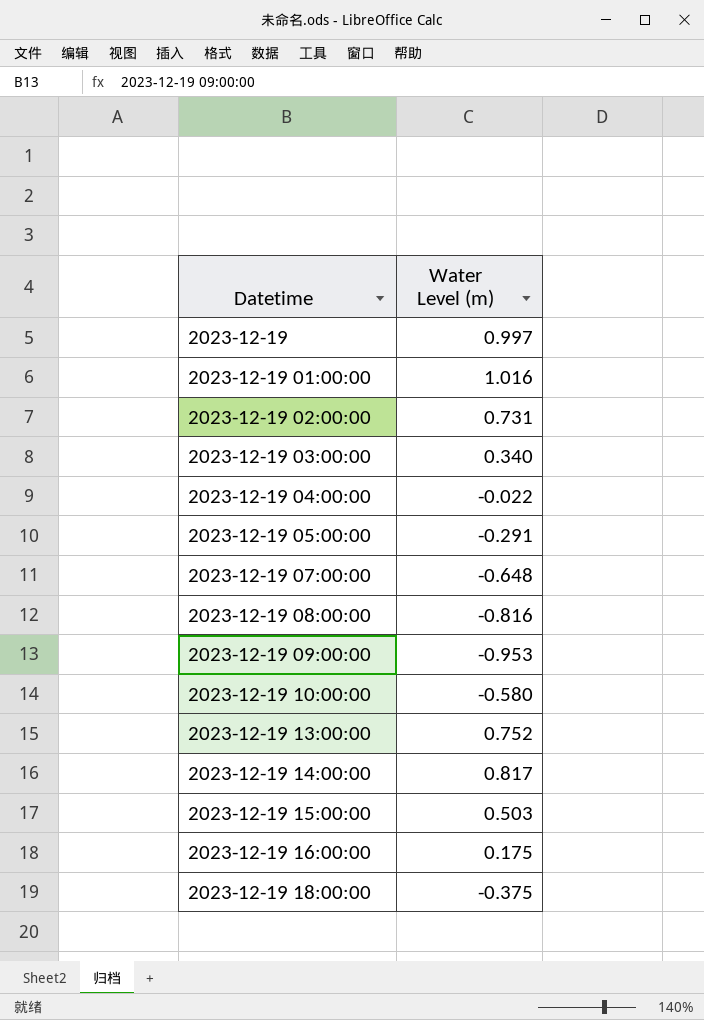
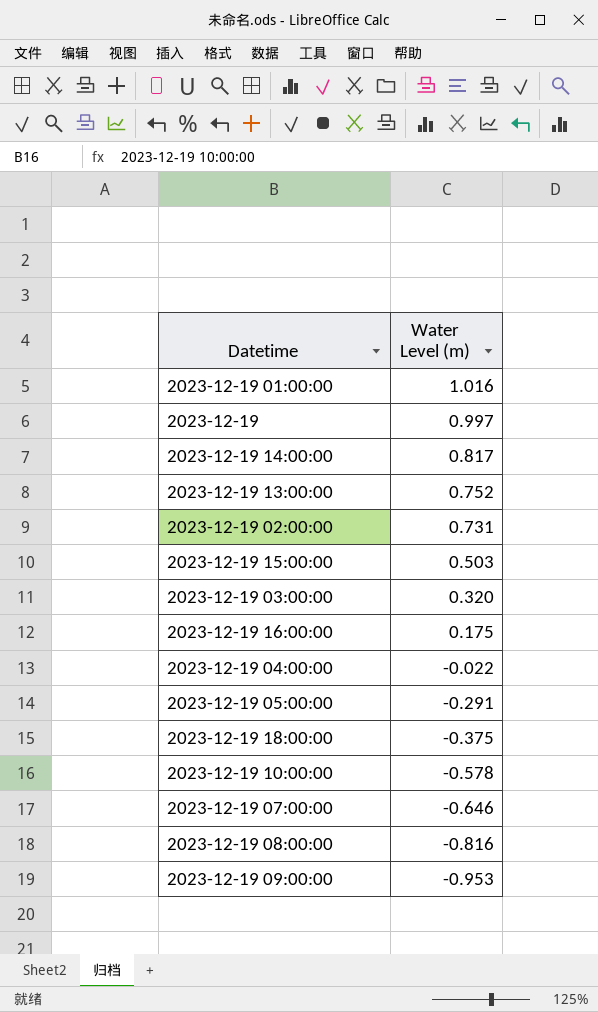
row order: Datetime ascending -> Water Level (m) descending
2023-12-19 03:00:00 | Water Level (m): 0.340 -> 0.320
2023-12-19 10:00:00 | Water Level (m): -0.580 -> -0.578
2023-12-19 07:00:00 | Water Level (m): -0.648 -> -0.646

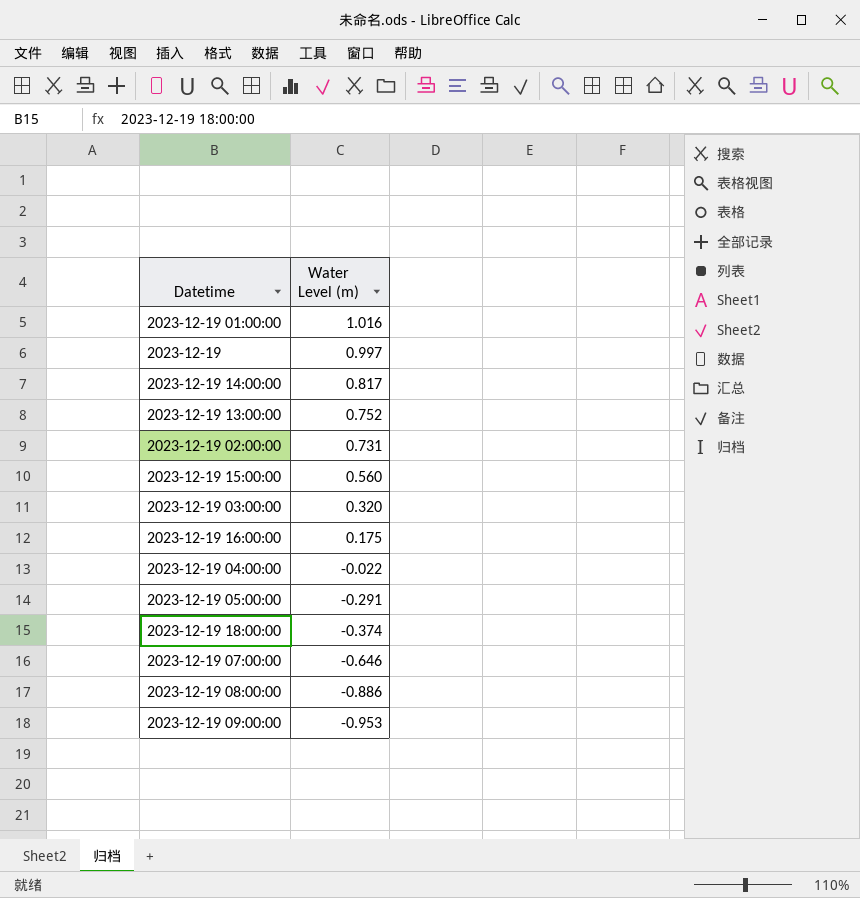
row 2023-12-19 10:00:00: -0.578 -> none
2023-12-19 15:00:00 | Water Level (m): 0.503 -> 0.560
2023-12-19 18:00:00 | Water Level (m): -0.375 -> -0.374
2023-12-19 08:00:00 | Water Level (m): -0.816 -> -0.886

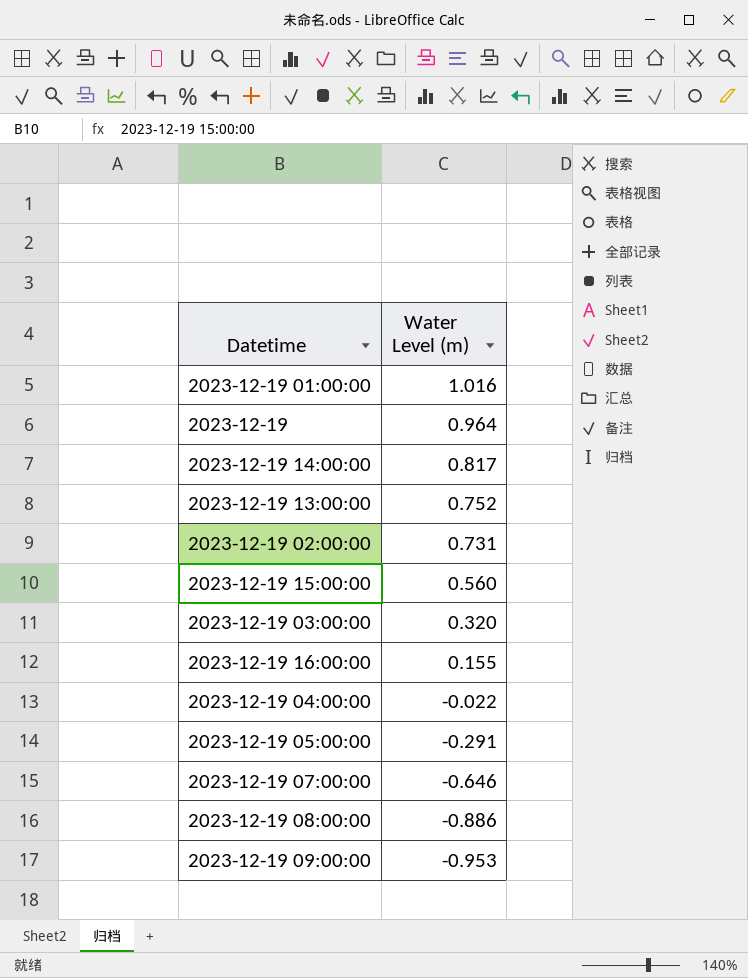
row 2023-12-19 18:00:00: -0.374 -> none
2023-12-19 | Water Level (m): 0.997 -> 0.964
2023-12-19 16:00:00 | Water Level (m): 0.175 -> 0.155

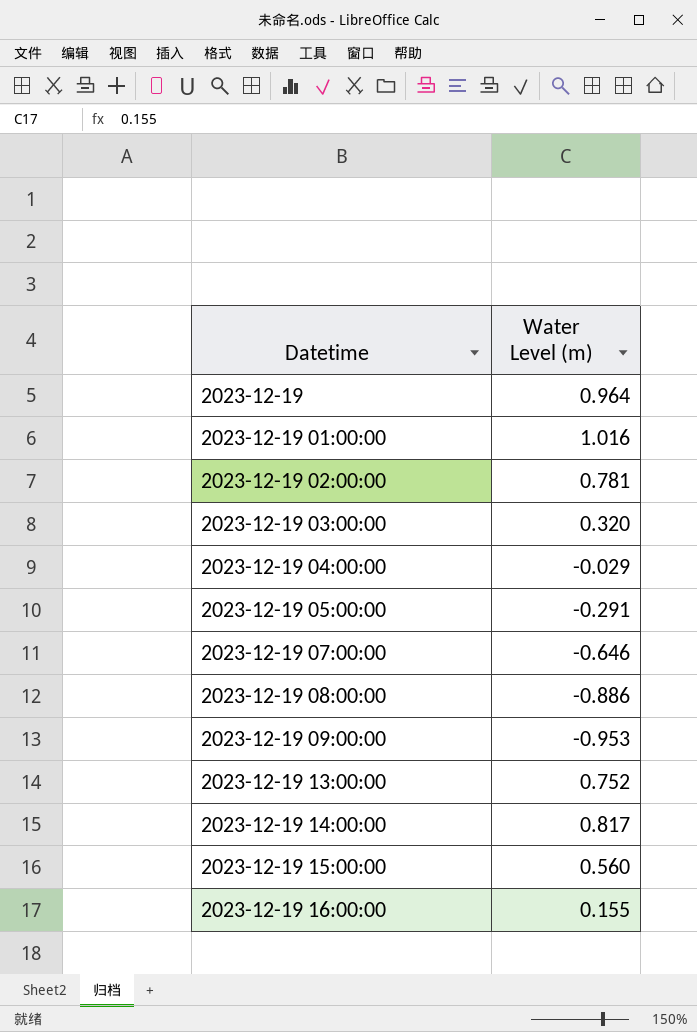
row order: Water Level (m) descending -> Datetime ascending
2023-12-19 02:00:00 | Water Level (m): 0.731 -> 0.781
2023-12-19 04:00:00 | Water Level (m): -0.022 -> -0.029

